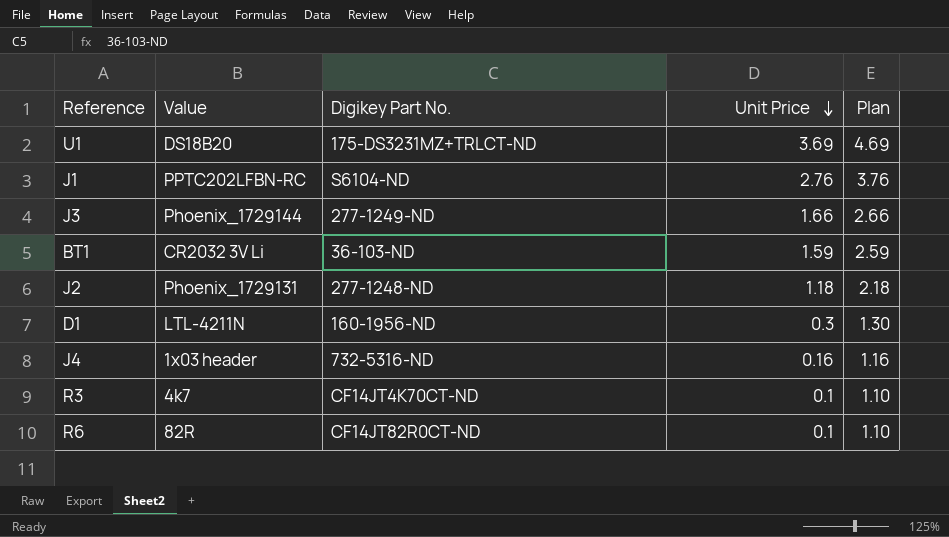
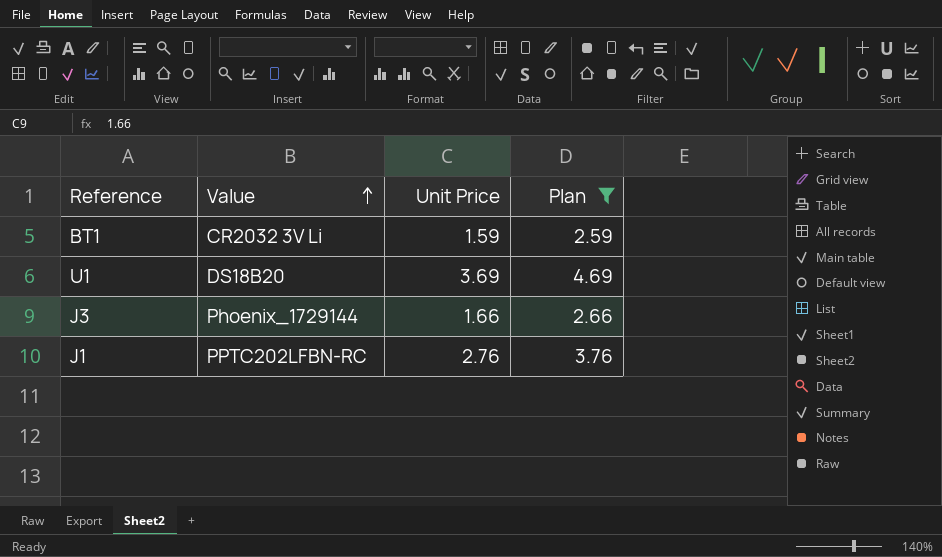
filter: none -> Plan >= 2.59
row order: Unit Price descending -> Value ascending
column Digikey Part No. | position: 3 -> none

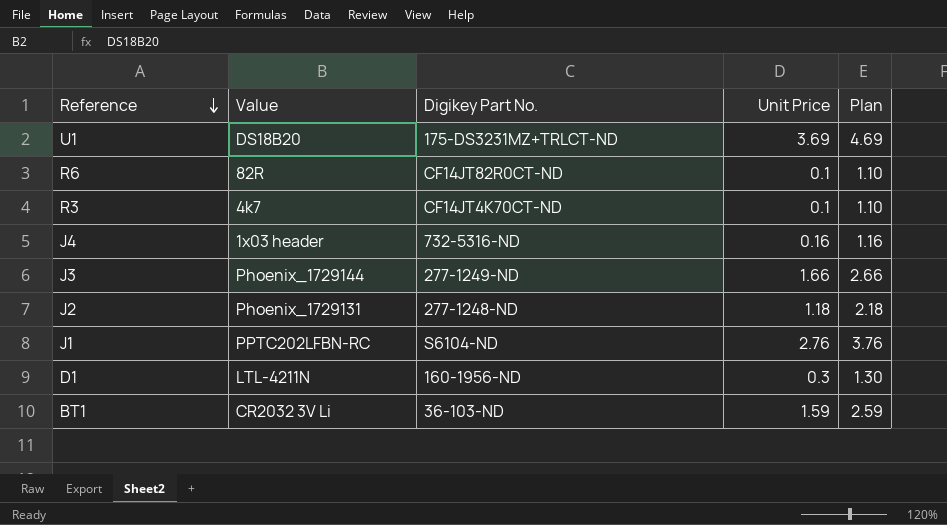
filter: Plan >= 2.59 -> none
row order: Value ascending -> Reference descending
column Digikey Part No. | position: none -> 3

